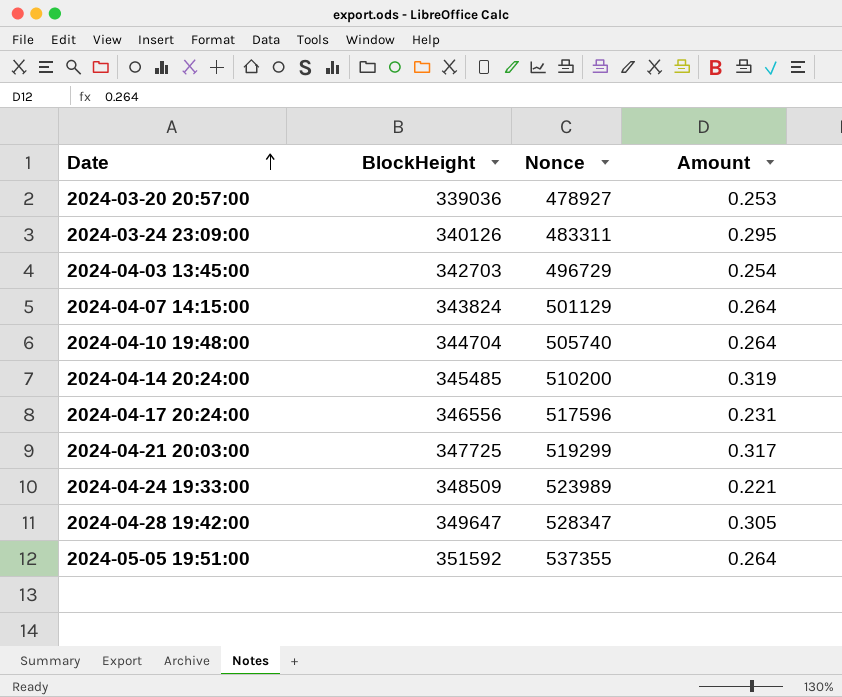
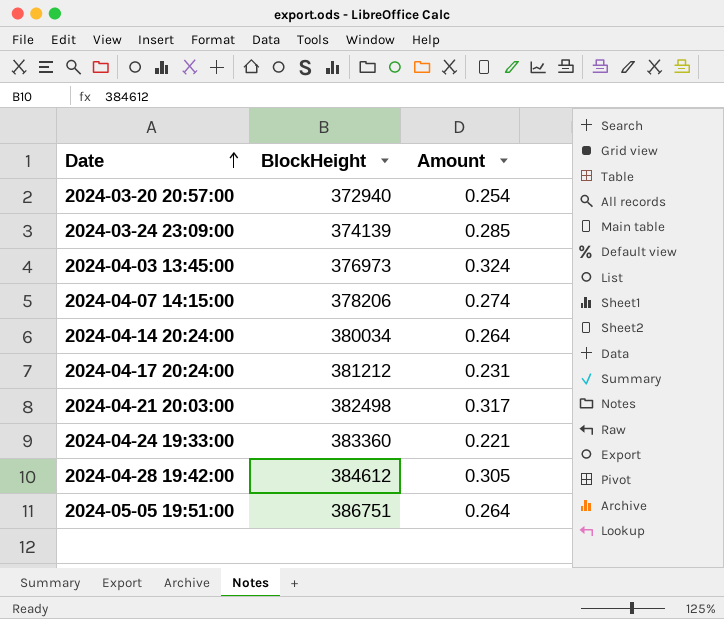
column Nonce | position: 3 -> none
row 2024-04-10 19:48:00: 344704 | 505740 | 0.264 -> none
2024-03-20 20:57:00 | BlockHeight: 339036 -> 372940
2024-03-20 20:57:00 | Amount: 0.253 -> 0.254
2024-03-24 23:09:00 | BlockHeight: 340126 -> 374139
2024-03-24 23:09:00 | Amount: 0.295 -> 0.285
2024-04-03 13:45:00 | BlockHeight: 342703 -> 376973
2024-04-03 13:45:00 | Amount: 0.254 -> 0.324
2024-04-07 14:15:00 | BlockHeight: 343824 -> 378206
2024-04-07 14:15:00 | Amount: 0.264 -> 0.274
2024-04-14 20:24:00 | BlockHeight: 345485 -> 380034
2024-04-14 20:24:00 | Amount: 0.319 -> 0.264
2024-04-17 20:24:00 | BlockHeight: 346556 -> 381212
2024-04-21 20:03:00 | BlockHeight: 347725 -> 382498
2024-04-24 19:33:00 | BlockHeight: 348509 -> 383360
2024-04-28 19:42:00 | BlockHeight: 349647 -> 384612
2024-05-05 19:51:00 | BlockHeight: 351592 -> 386751

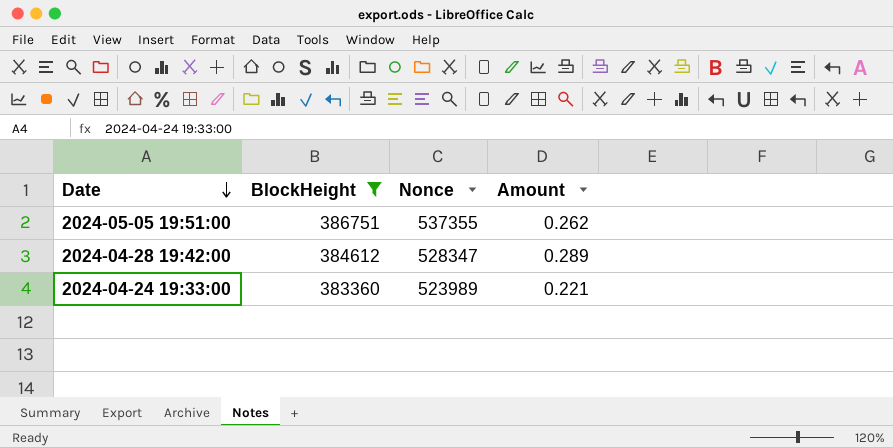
filter: none -> BlockHeight >= 383360
row order: Date ascending -> Date descending
column Nonce | position: none -> 3
2024-05-05 19:51:00 | Amount: 0.264 -> 0.262
2024-04-28 19:42:00 | Amount: 0.305 -> 0.289

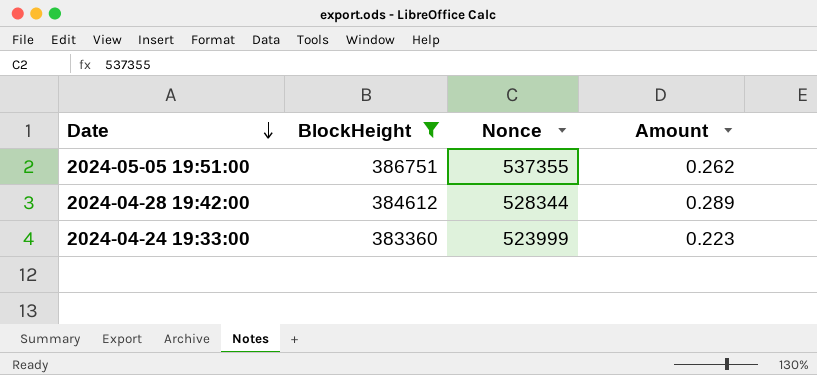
2024-04-28 19:42:00 | Nonce: 528347 -> 528344
2024-04-24 19:33:00 | Nonce: 523989 -> 523999
2024-04-24 19:33:00 | Amount: 0.221 -> 0.223

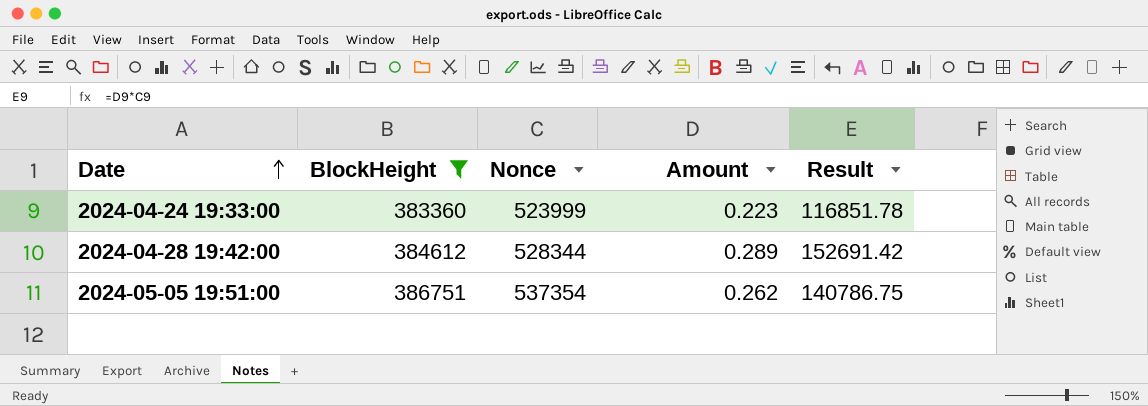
row order: Date descending -> Date ascending
column Result | formula: none -> [Nonce] * [Amount]
2024-05-05 19:51:00 | Nonce: 537355 -> 537354

